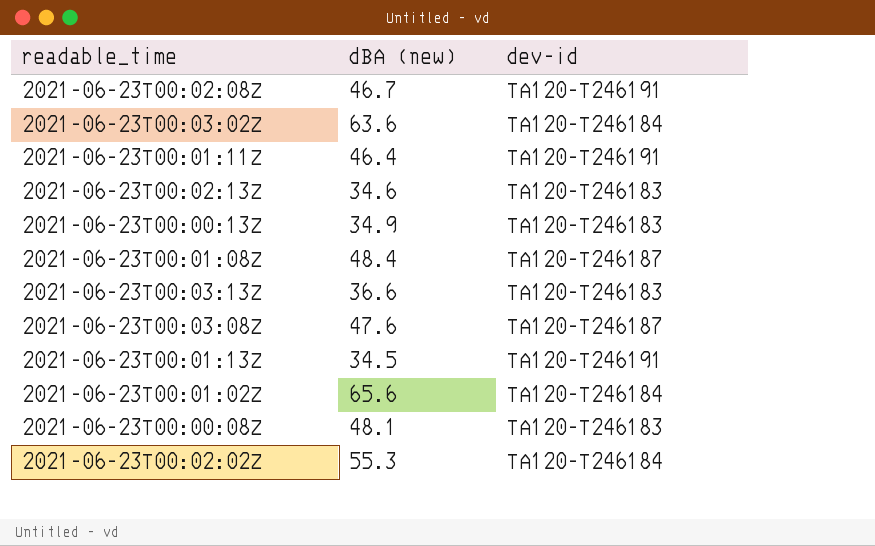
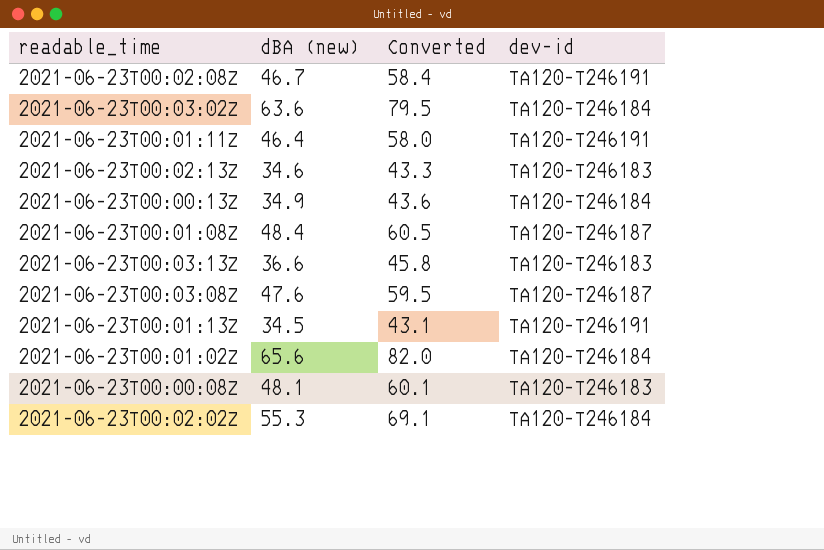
column Converted | formula: none -> [dBA (new)] * 1.25
2021-06-23T00:00:13Z | dev-id: TA120-T246183 -> TA120-T246184

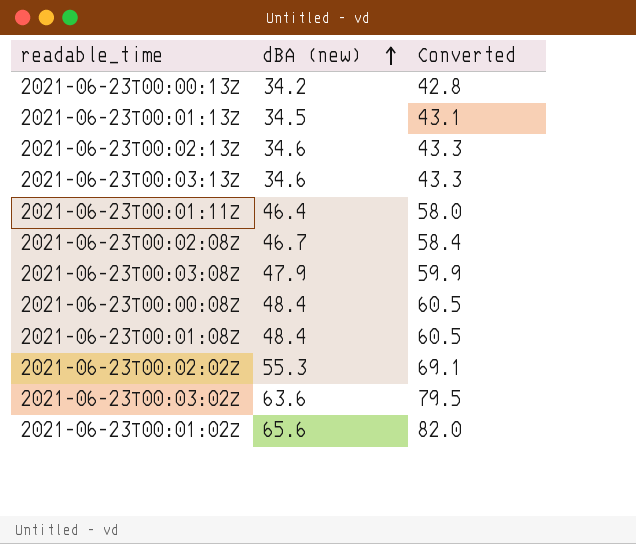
row order: none -> dBA (new) ascending
column dev-id | position: 4 -> none
2021-06-23T00:00:13Z | dBA (new): 34.9 -> 34.2
2021-06-23T00:00:13Z | Converted: 43.6 -> 42.8
2021-06-23T00:03:13Z | dBA (new): 36.6 -> 34.6
2021-06-23T00:03:13Z | Converted: 45.8 -> 43.3
2021-06-23T00:03:08Z | dBA (new): 47.6 -> 47.9
2021-06-23T00:03:08Z | Converted: 59.5 -> 59.9
2021-06-23T00:00:08Z | dBA (new): 48.1 -> 48.4
2021-06-23T00:00:08Z | Converted: 60.1 -> 60.5

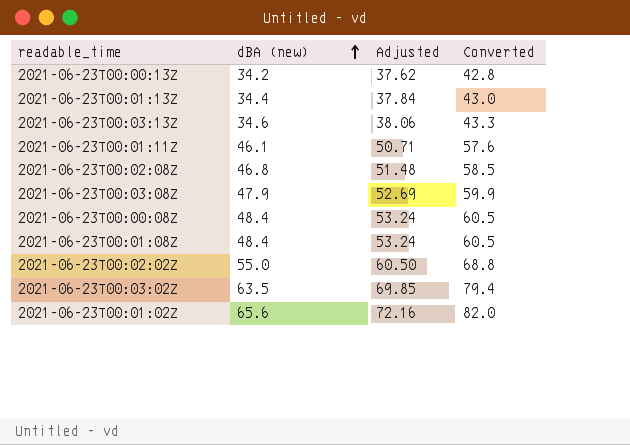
column Adjusted | formula: none -> [dBA (new)] * 1.1
row 2021-06-23T00:02:13Z: 34.6 | 43.3 -> none
2021-06-23T00:01:13Z | dBA (new): 34.5 -> 34.4
2021-06-23T00:01:13Z | Converted: 43.1 -> 43.0
2021-06-23T00:01:11Z | dBA (new): 46.4 -> 46.1
2021-06-23T00:01:11Z | Converted: 58.0 -> 57.6
2021-06-23T00:02:08Z | dBA (new): 46.7 -> 46.8
2021-06-23T00:02:08Z | Converted: 58.4 -> 58.5
2021-06-23T00:02:02Z | dBA (new): 55.3 -> 55.0
2021-06-23T00:02:02Z | Converted: 69.1 -> 68.8
2021-06-23T00:03:02Z | dBA (new): 63.6 -> 63.5
2021-06-23T00:03:02Z | Converted: 79.5 -> 79.4

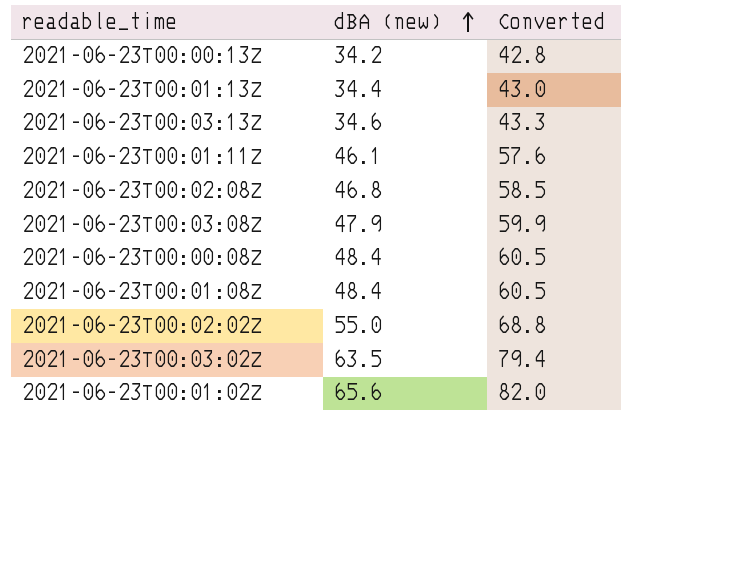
column Adjusted | formula: [dBA (new)] * 1.1 -> none

